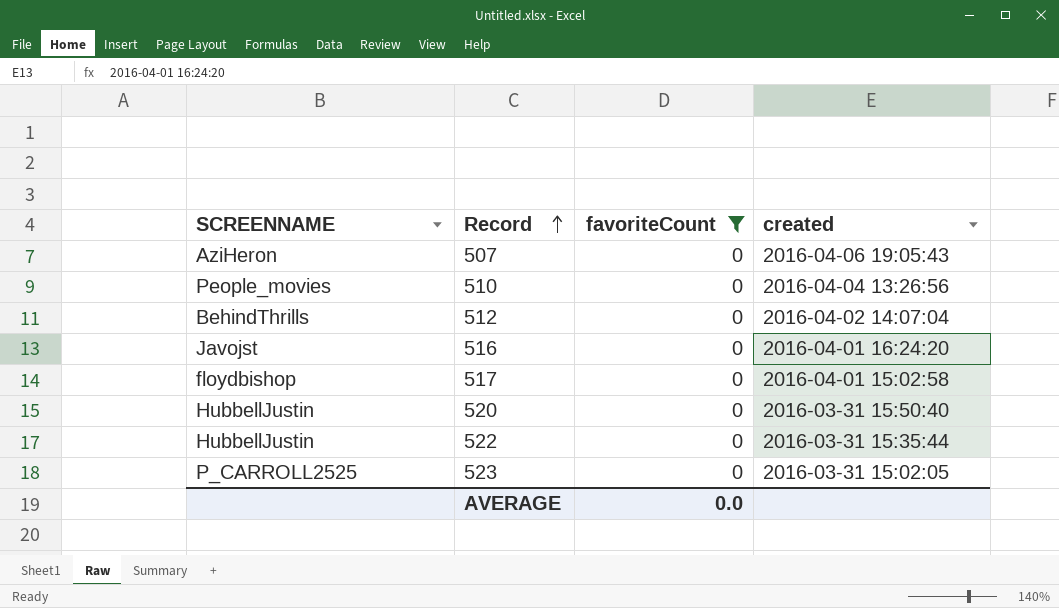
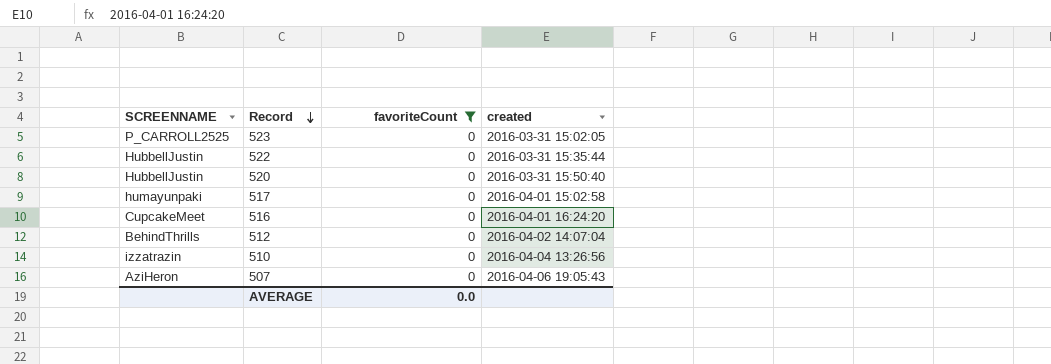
row order: Record ascending -> Record descending
517 | SCREENNAME: floydbishop -> humayunpaki
516 | SCREENNAME: Javojst -> CupcakeMeet
510 | SCREENNAME: People_movies -> izzatrazin

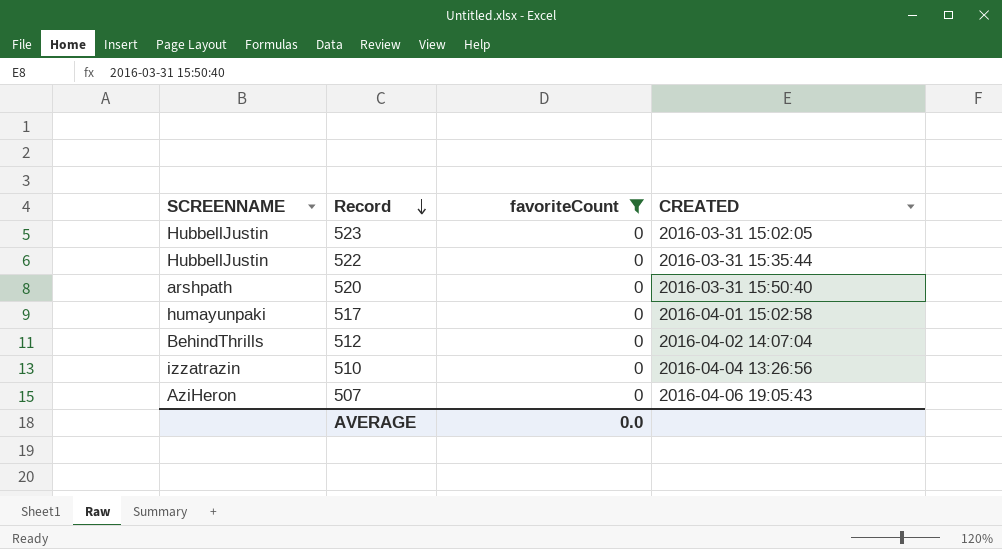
column name: created -> CREATED
row 516: CupcakeMeet | 0 | 2016-04-01 16:24:20 -> none
523 | SCREENNAME: P_CARROLL2525 -> HubbellJustin
520 | SCREENNAME: HubbellJustin -> arshpath

